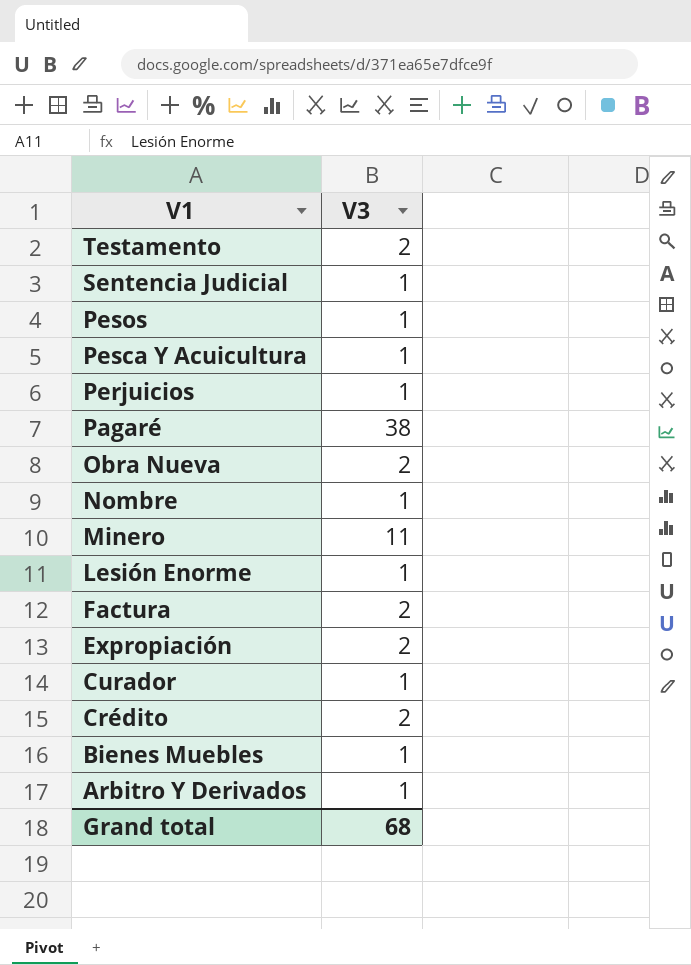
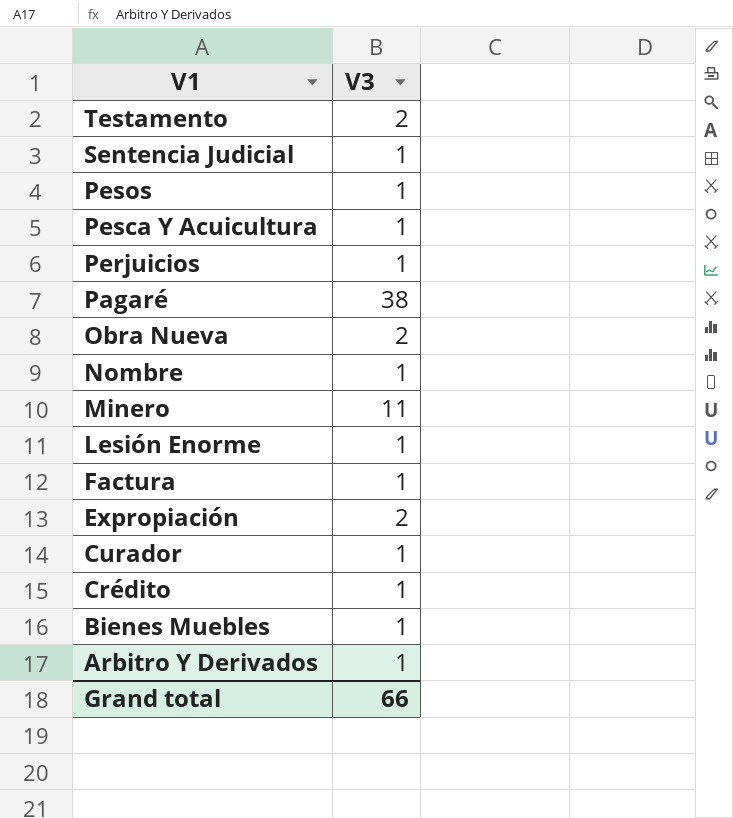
Factura | V3: 2 -> 1
Crédito | V3: 2 -> 1
Grand total | V3: 68 -> 66

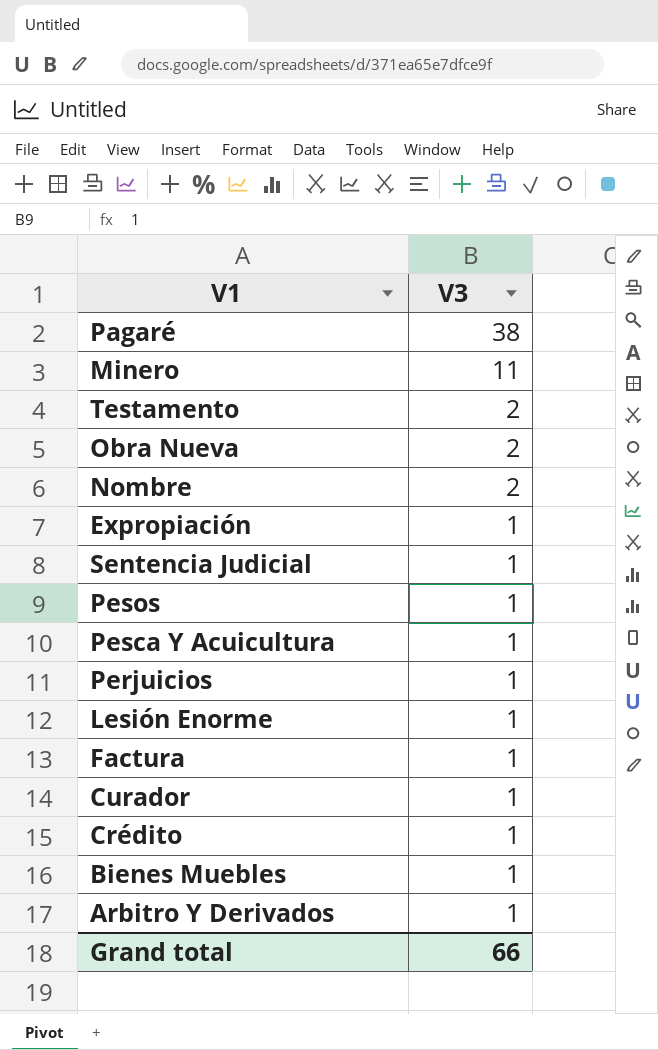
row order: V1 descending -> V3 descending
Nombre | V3: 1 -> 2
Expropiación | V3: 2 -> 1

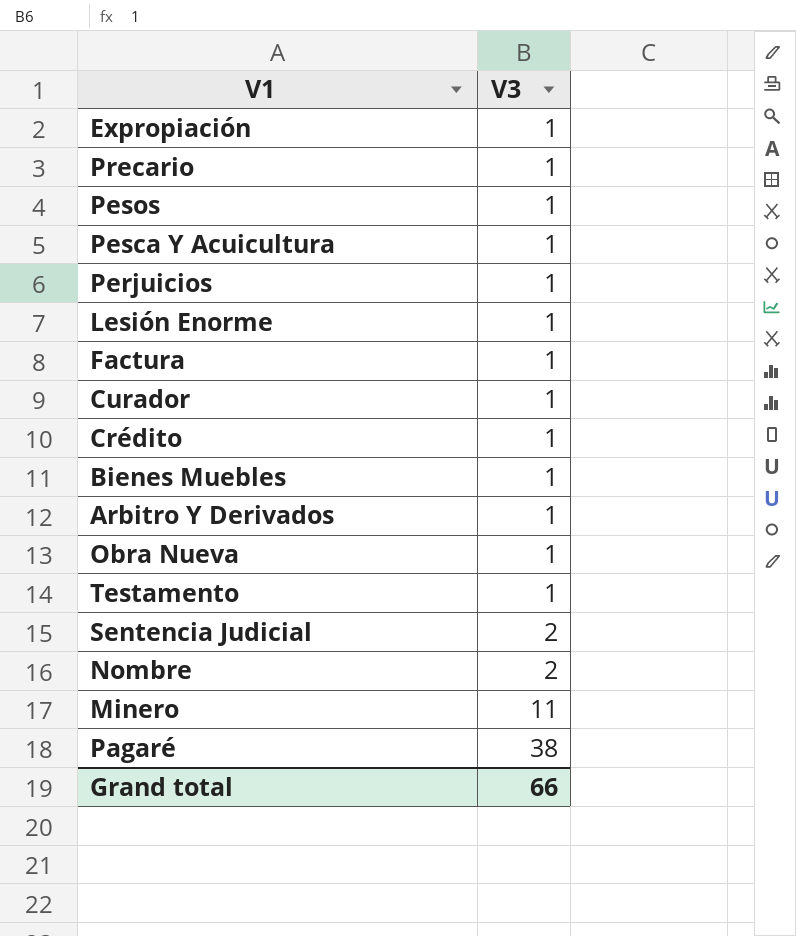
row order: V3 descending -> V3 ascending
row Precario: none -> 1
Obra Nueva | V3: 2 -> 1
Testamento | V3: 2 -> 1
Sentencia Judicial | V3: 1 -> 2

